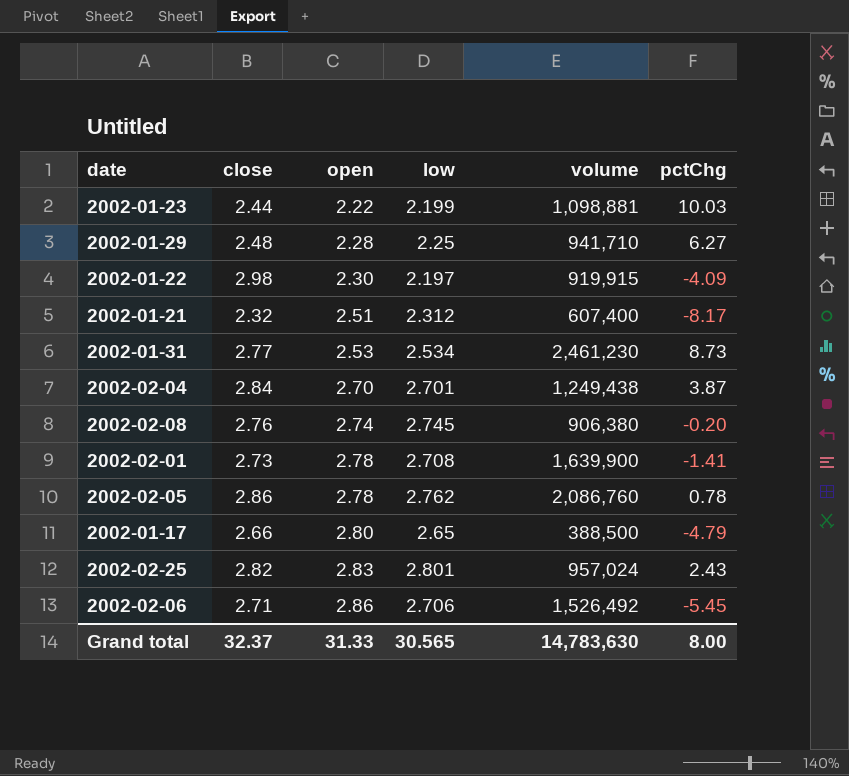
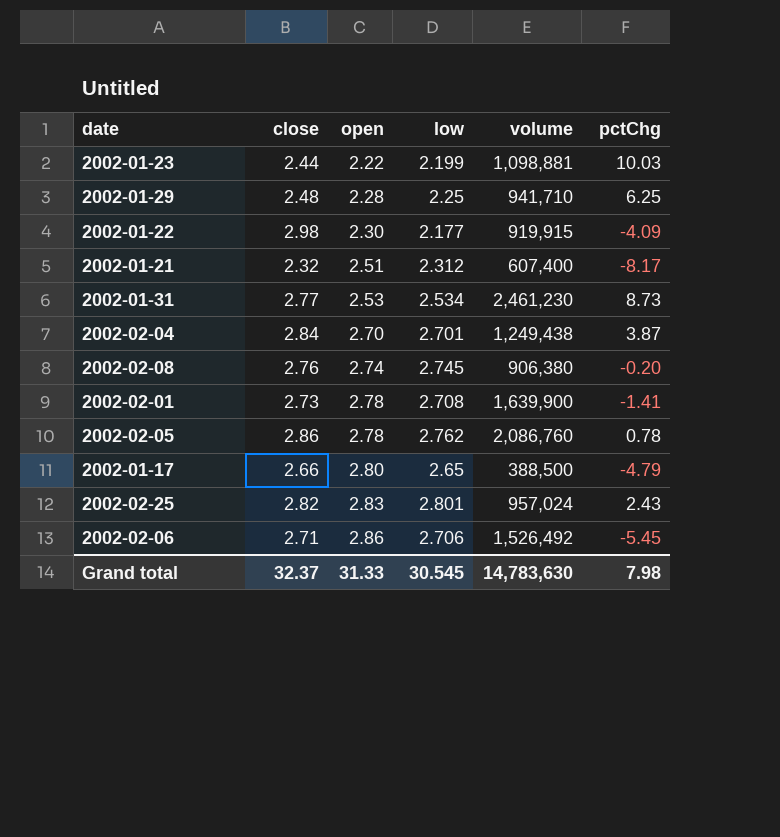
2002-01-29 | pctChg: 6.27 -> 6.25
2002-01-22 | low: 2.197 -> 2.177
Grand total | low: 30.565 -> 30.545
Grand total | pctChg: 8.00 -> 7.98

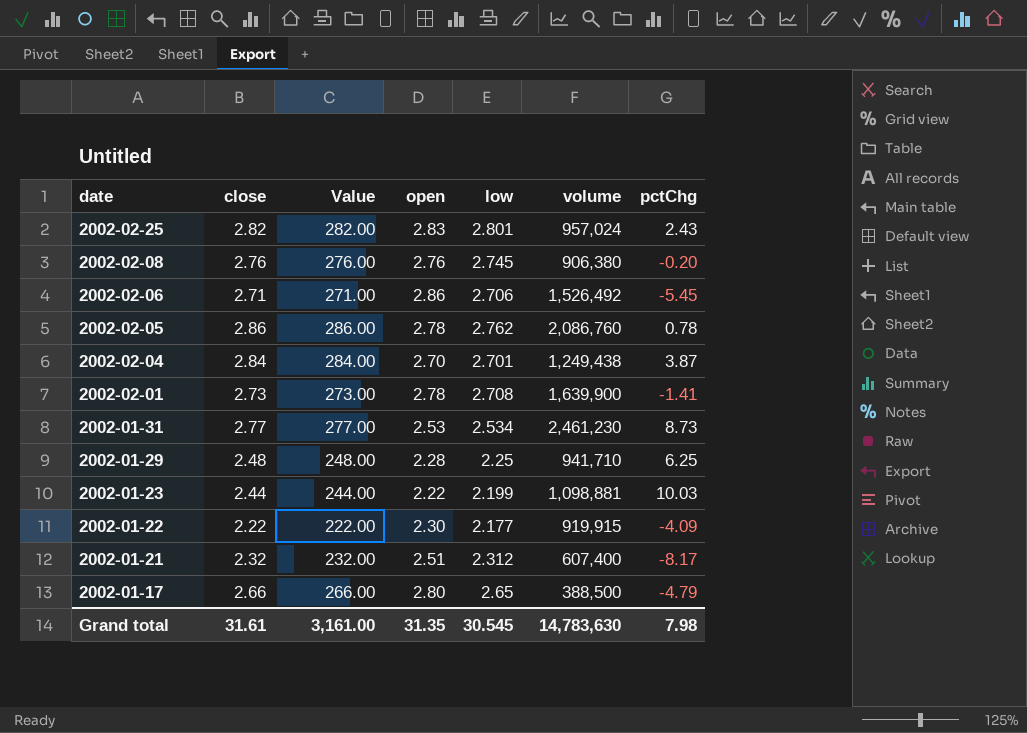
row order: open ascending -> date descending
column Value | formula: none -> [close] * 100
2002-02-08 | open: 2.74 -> 2.76
2002-01-22 | close: 2.98 -> 2.22
Grand total | close: 32.37 -> 31.61
Grand total | open: 31.33 -> 31.35

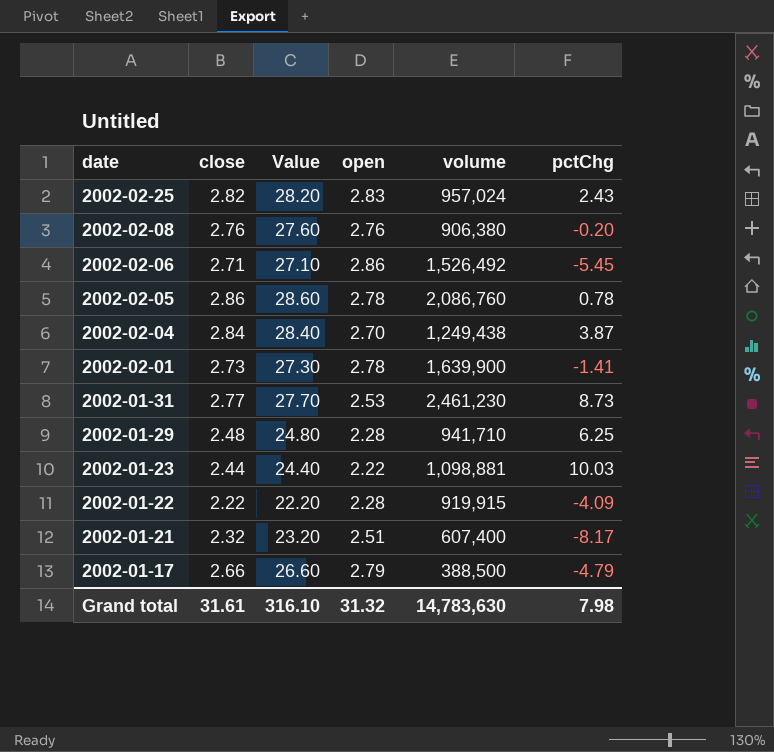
column low | position: 5 -> none
column Value | formula: [close] * 100 -> [close] * 10
2002-01-22 | open: 2.30 -> 2.28
2002-01-17 | open: 2.80 -> 2.79
Grand total | Value: 3,161.00 -> 316.10
Grand total | open: 31.35 -> 31.32

